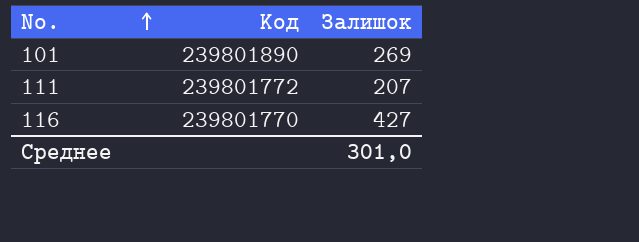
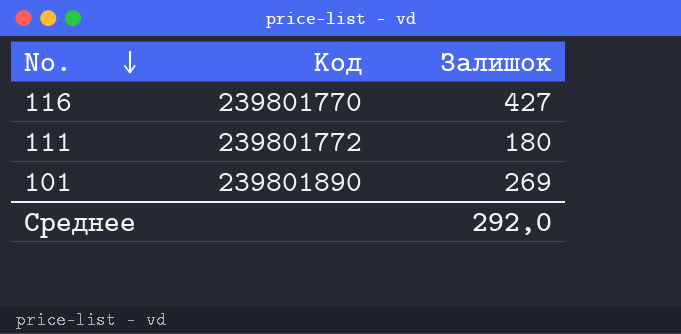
row order: No. ascending -> No. descending
111 | Залишок: 207 -> 180
Среднее | Залишок: 301,0 -> 292,0

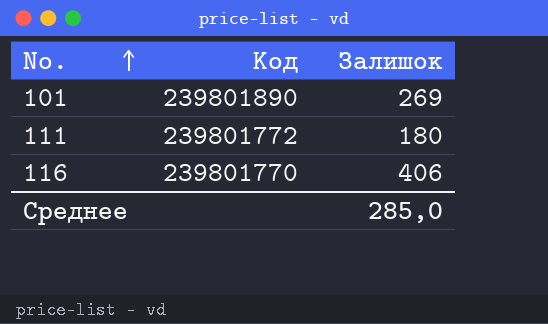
row order: No. descending -> No. ascending
116 | Залишок: 427 -> 406
Среднее | Залишок: 292,0 -> 285,0

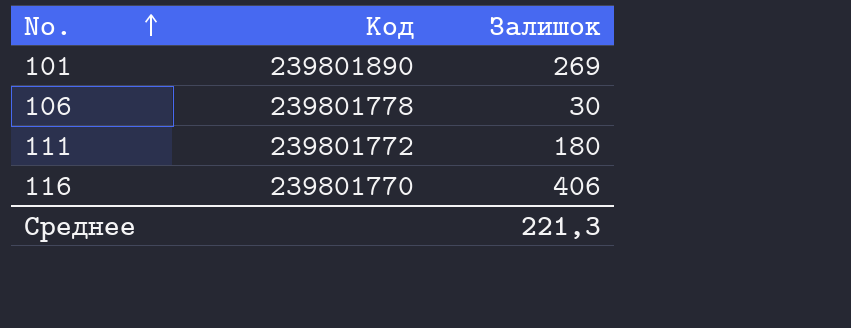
row 106: none -> 239801778 | 30
Среднее | Залишок: 285,0 -> 221,3

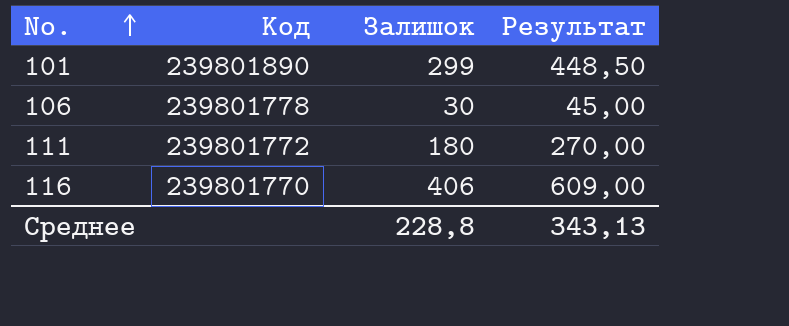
column Результат | formula: none -> [Залишок] * 1,5
101 | Залишок: 269 -> 299
Среднее | Залишок: 221,3 -> 228,8

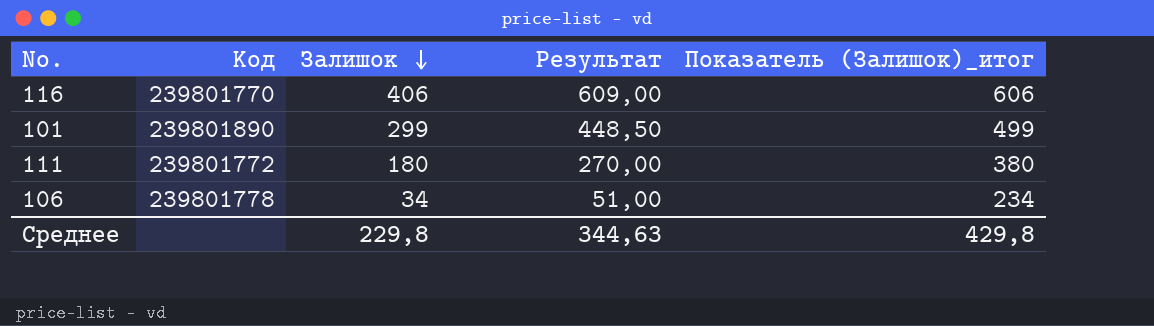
row order: No. ascending -> Залишок descending
column Показатель (Залишок)_итог | formula: none -> [Залишок] + 200
106 | Залишок: 30 -> 34
106 | Результат: 45,00 -> 51,00
Среднее | Залишок: 228,8 -> 229,8
Среднее | Результат: 343,13 -> 344,63

